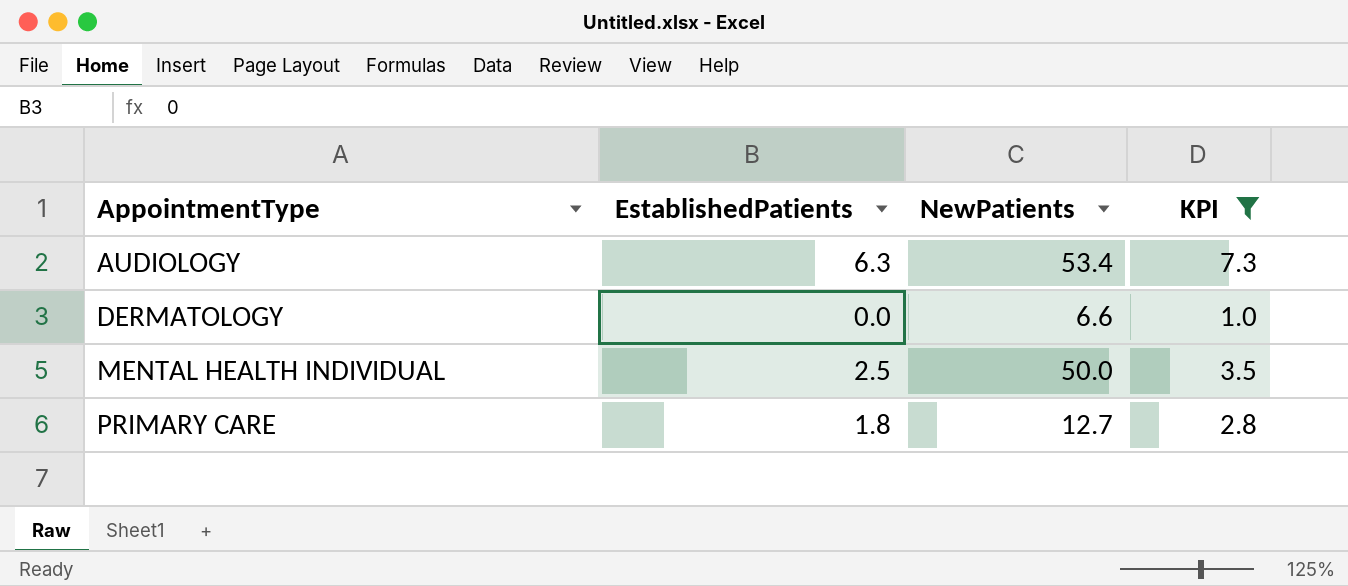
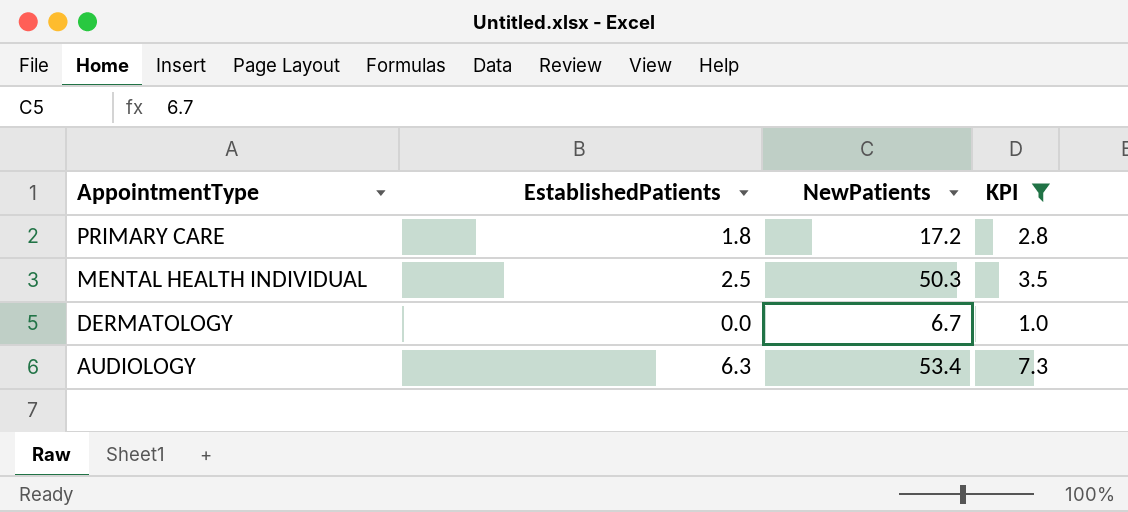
row order: AppointmentType ascending -> AppointmentType descending
PRIMARY CARE | NewPatients: 12.7 -> 17.2
MENTAL HEALTH INDIVIDUAL | NewPatients: 50.0 -> 50.3
DERMATOLOGY | NewPatients: 6.6 -> 6.7

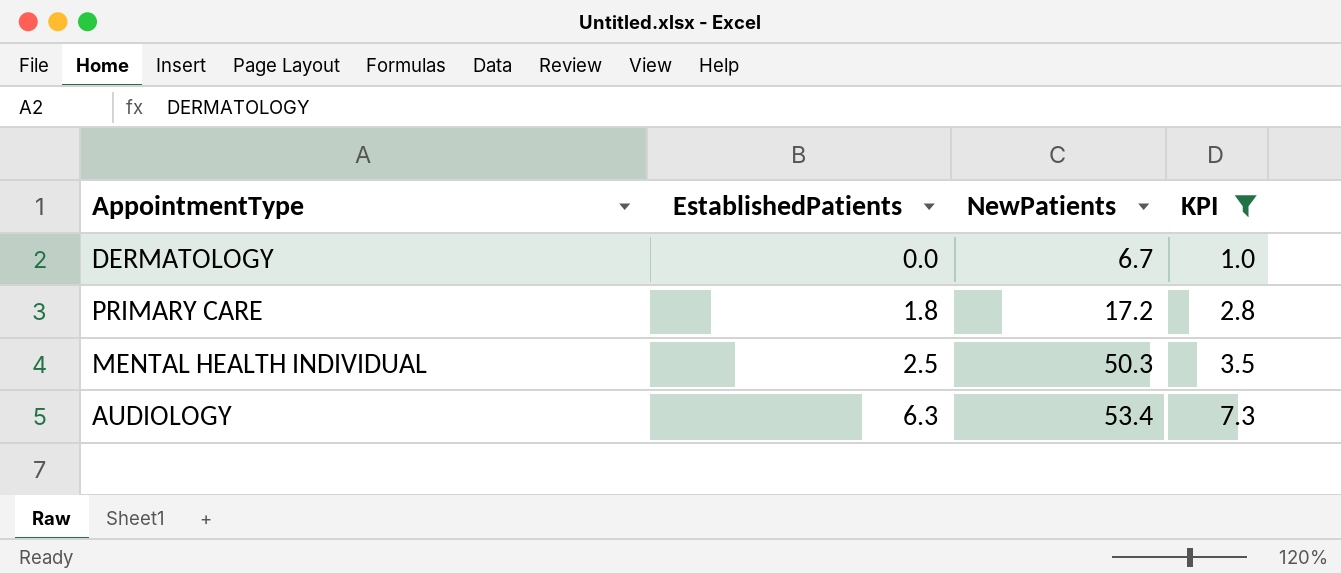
row order: AppointmentType descending -> EstablishedPatients ascending

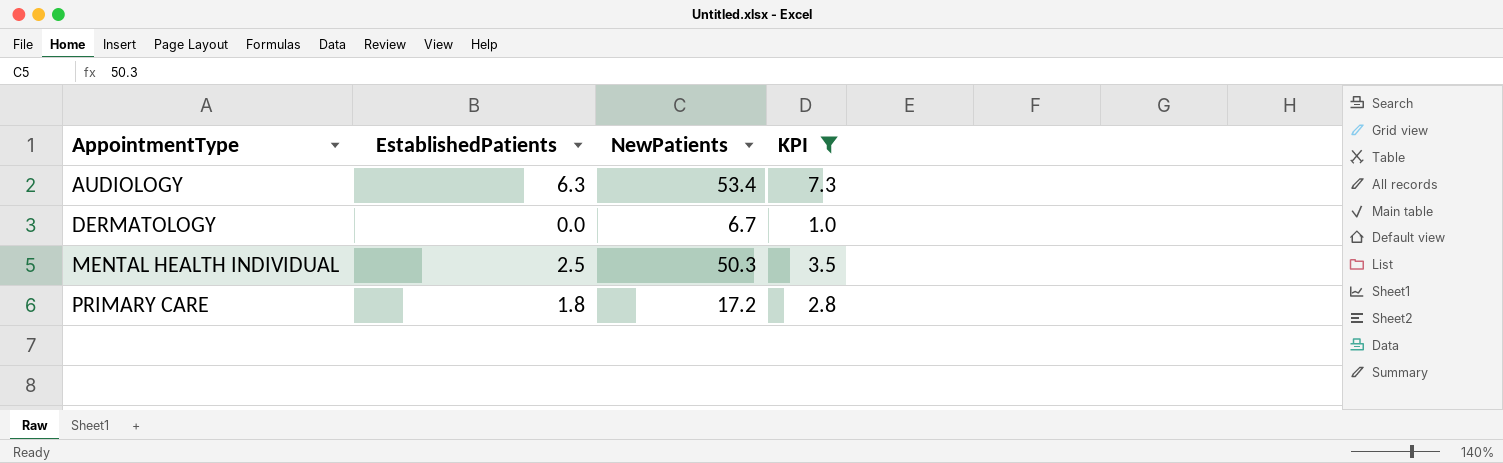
row order: EstablishedPatients ascending -> AppointmentType ascending

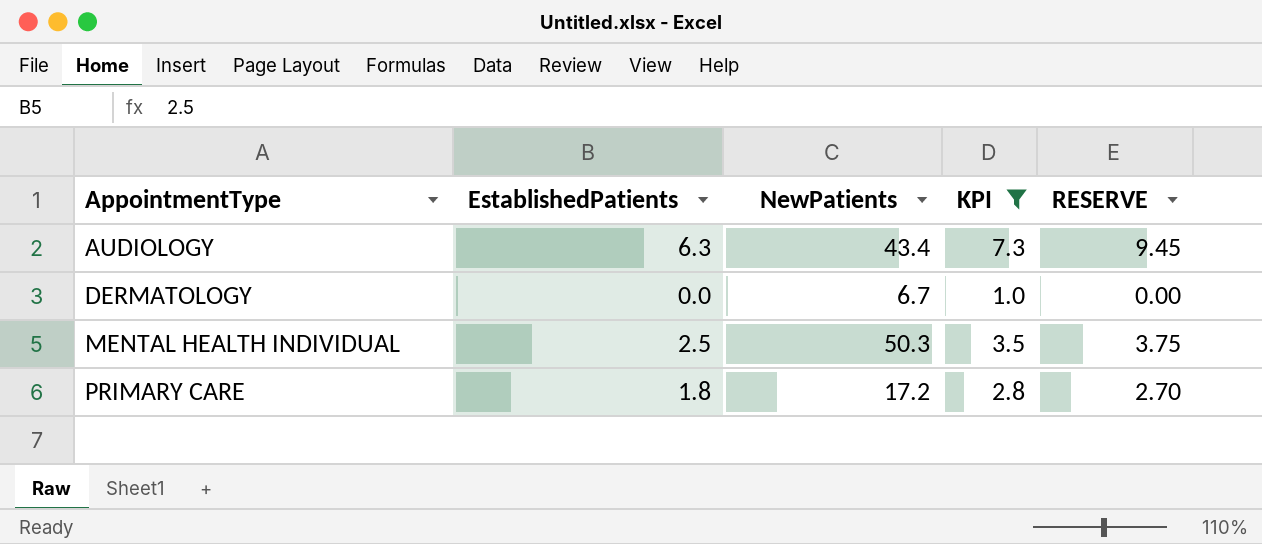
column RESERVE | formula: none -> [EstablishedPatients] * 1.5
AUDIOLOGY | NewPatients: 53.4 -> 43.4

